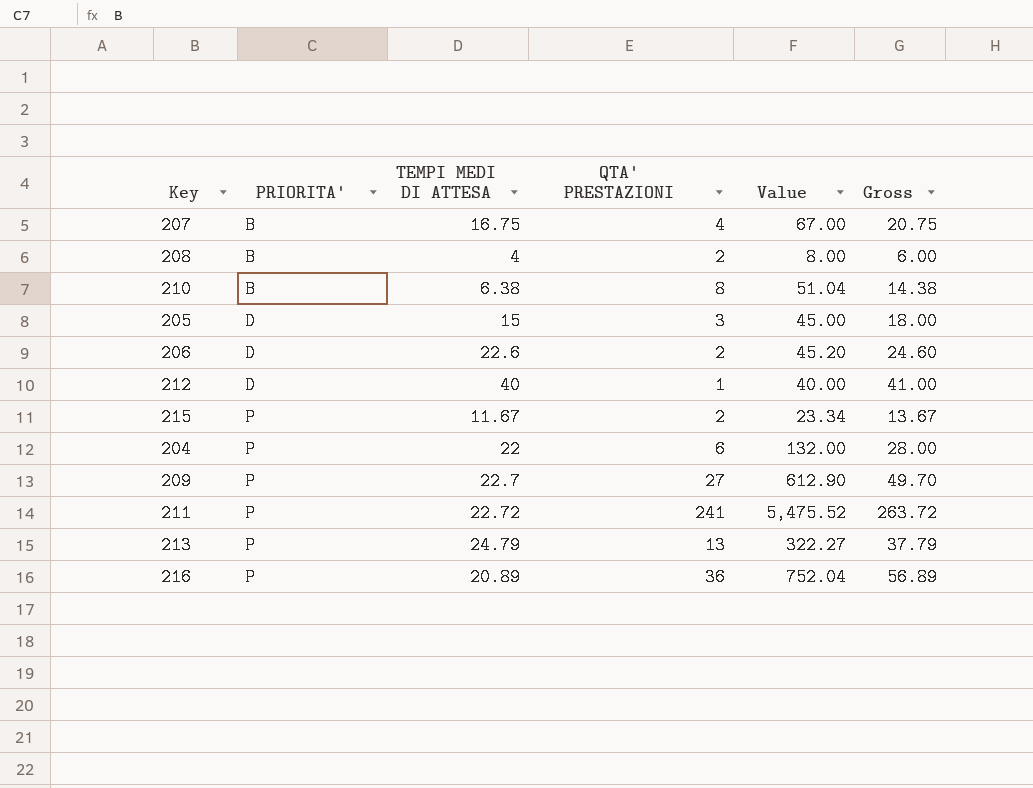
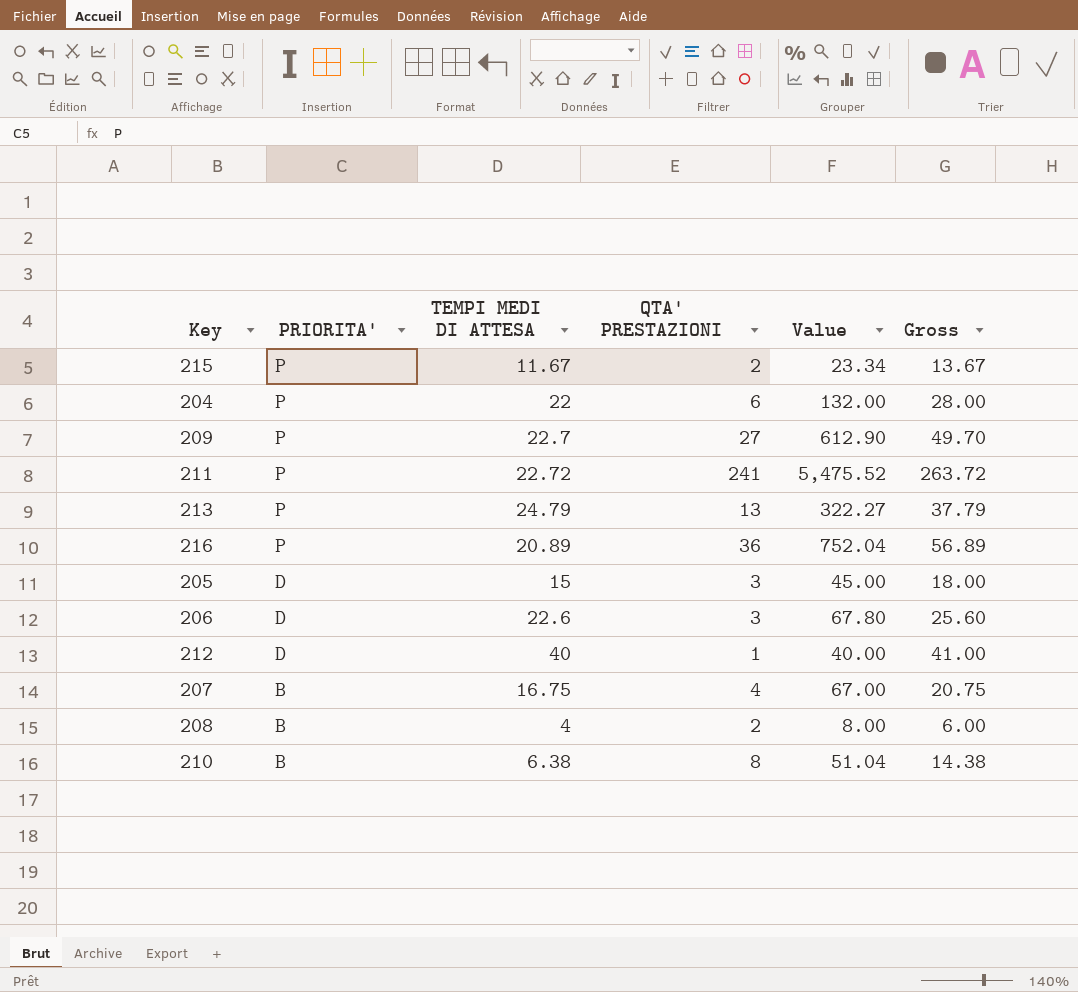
row order: PRIORITA' ascending -> PRIORITA' descending
206 | QTA' PRESTAZIONI: 2 -> 3
206 | Value: 45.20 -> 67.80
206 | Gross: 24.60 -> 25.60

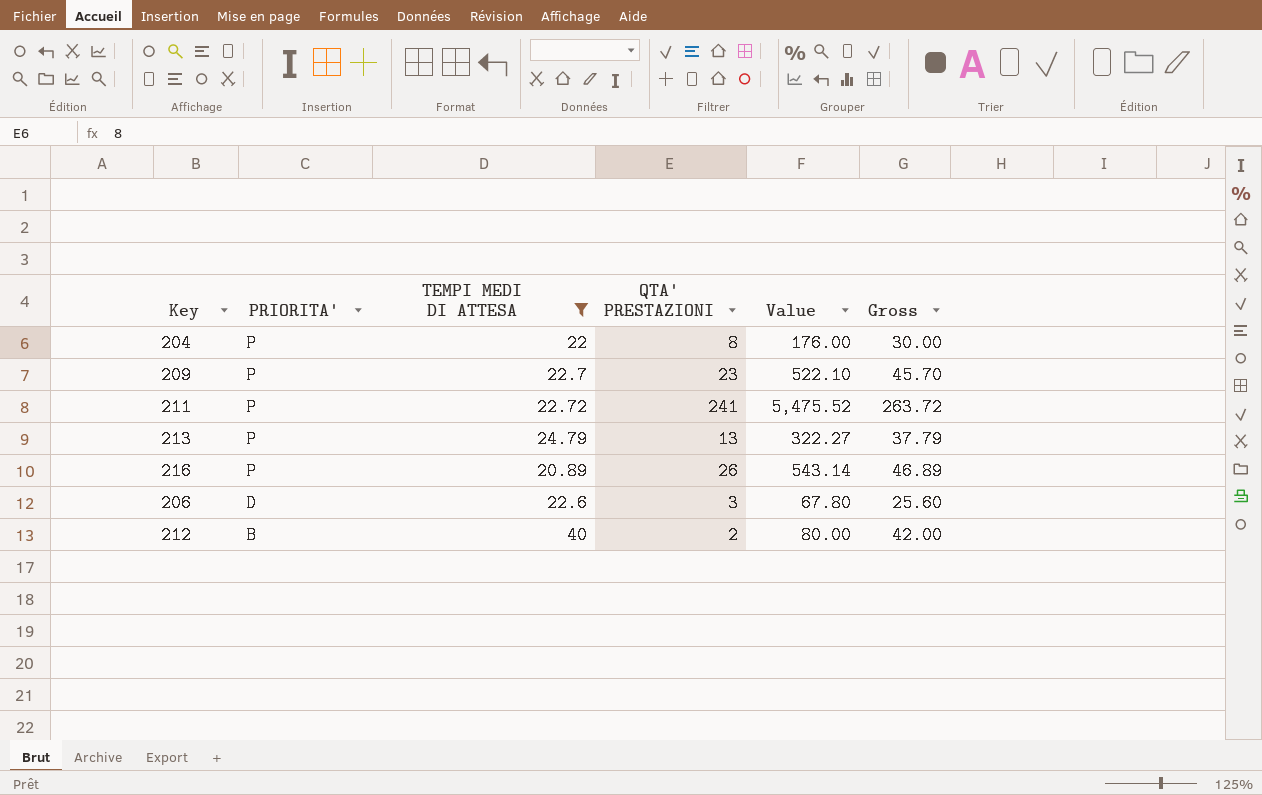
filter: none -> TEMPI MEDI DI ATTESA >= 20.89
204 | QTA' PRESTAZIONI: 6 -> 8
204 | Value: 132.00 -> 176.00
204 | Gross: 28.00 -> 30.00
209 | QTA' PRESTAZIONI: 27 -> 23
209 | Value: 612.90 -> 522.10
209 | Gross: 49.70 -> 45.70
216 | QTA' PRESTAZIONI: 36 -> 26
216 | Value: 752.04 -> 543.14
216 | Gross: 56.89 -> 46.89
212 | PRIORITA': D -> B
212 | QTA' PRESTAZIONI: 1 -> 2
212 | Value: 40.00 -> 80.00
212 | Gross: 41.00 -> 42.00

